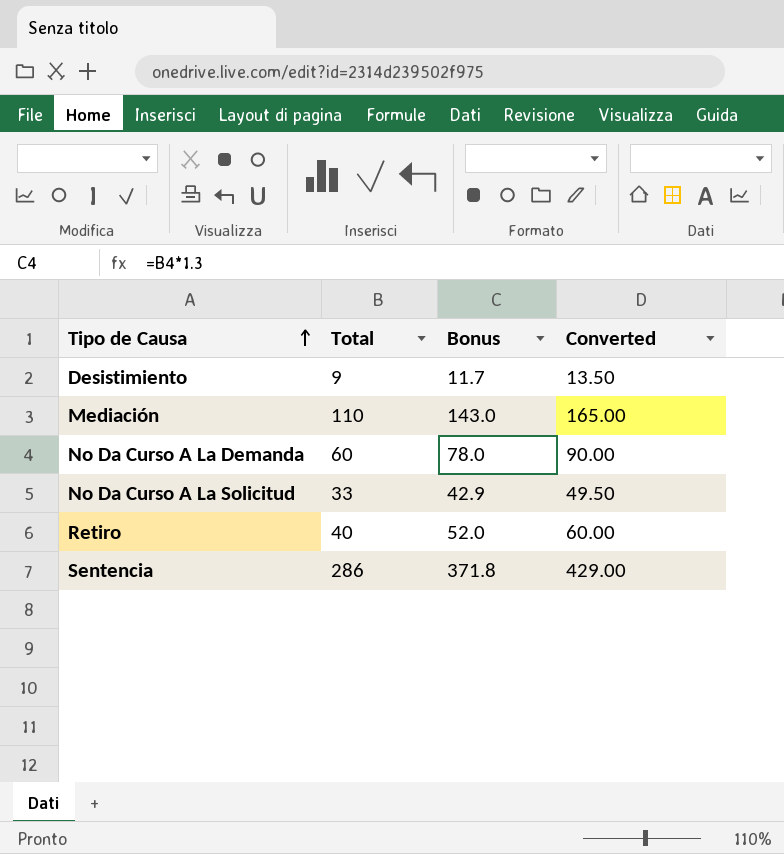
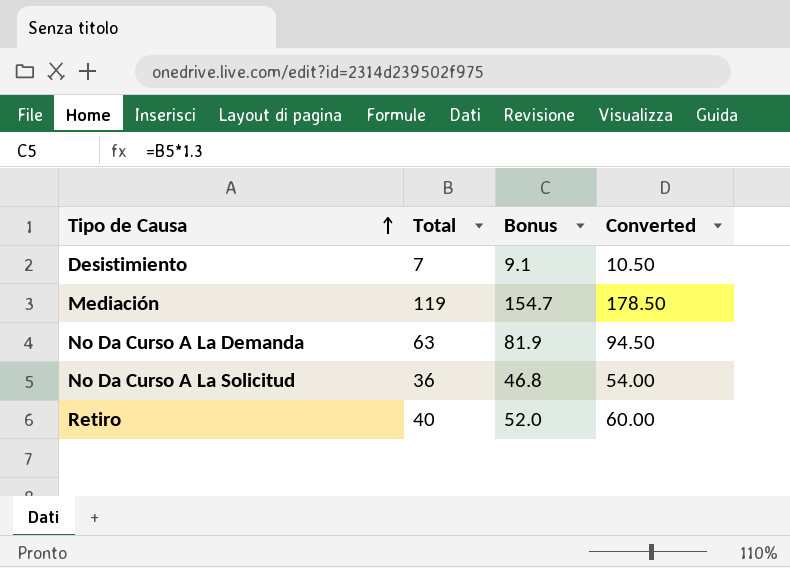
row Sentencia: 286 | 371.8 | 429.00 -> none
Desistimiento | Total: 9 -> 7
Desistimiento | Bonus: 11.7 -> 9.1
Desistimiento | Converted: 13.50 -> 10.50
Mediación | Total: 110 -> 119
Mediación | Bonus: 143.0 -> 154.7
Mediación | Converted: 165.00 -> 178.50
No Da Curso A La Demanda | Total: 60 -> 63
No Da Curso A La Demanda | Bonus: 78.0 -> 81.9
No Da Curso A La Demanda | Converted: 90.00 -> 94.50
No Da Curso A La Solicitud | Total: 33 -> 36
No Da Curso A La Solicitud | Bonus: 42.9 -> 46.8
No Da Curso A La Solicitud | Converted: 49.50 -> 54.00

